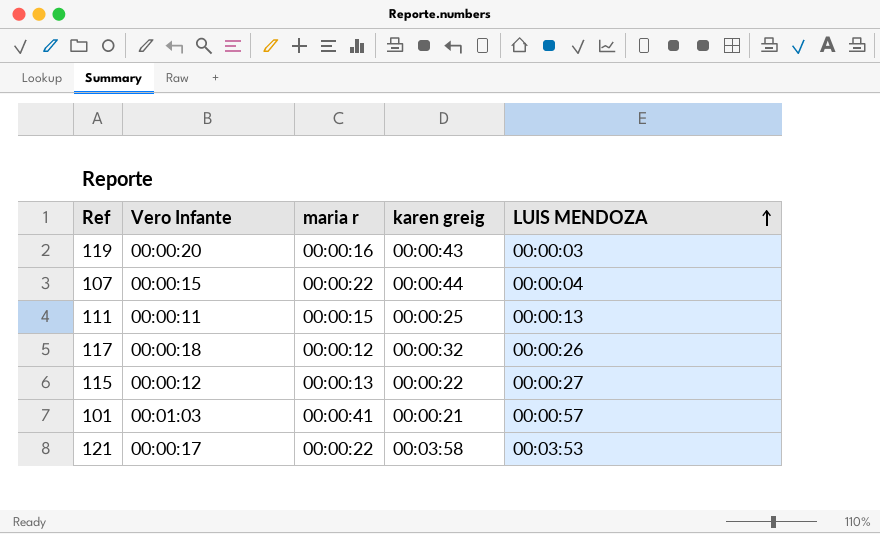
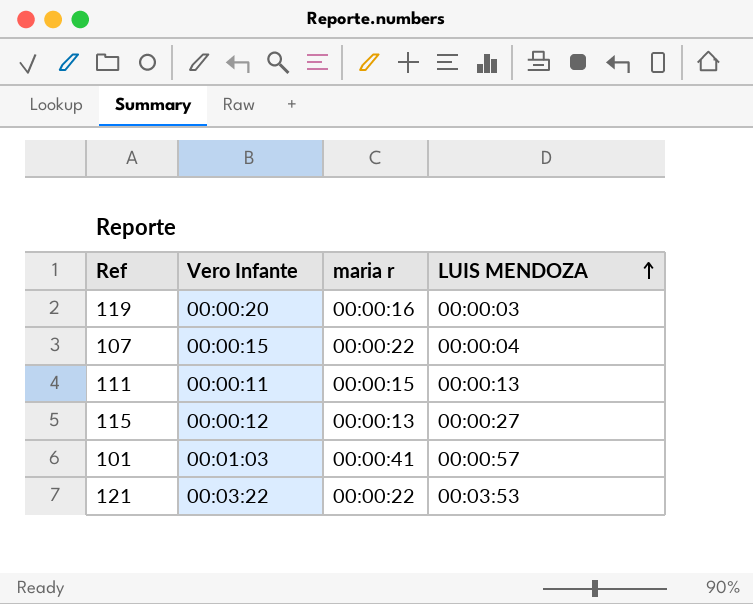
column karen greig | position: 4 -> none
row 117: 00:00:18 | 00:00:12 | 00:00:32 | 00:00:26 -> none
121 | Vero Infante: 00:00:17 -> 00:03:22

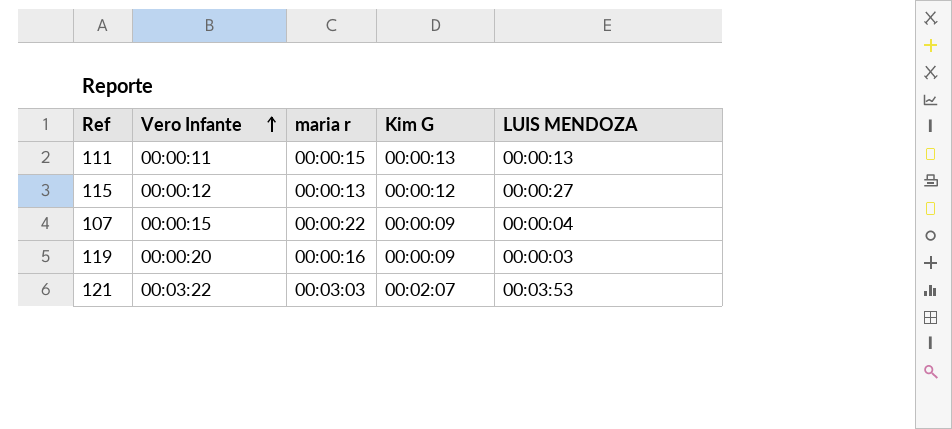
row order: LUIS MENDOZA ascending -> Vero Infante ascending
column Kim G | position: none -> 4
row 101: 00:01:03 | 00:00:41 | 00:00:57 -> none
121 | maria r: 00:00:22 -> 00:03:03

